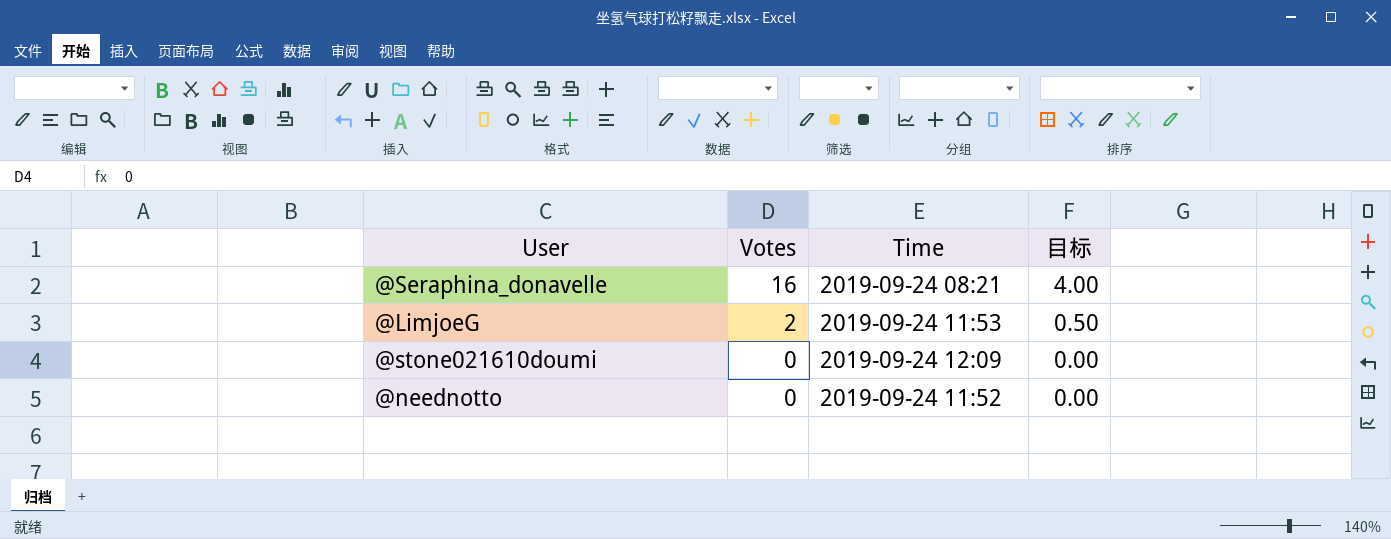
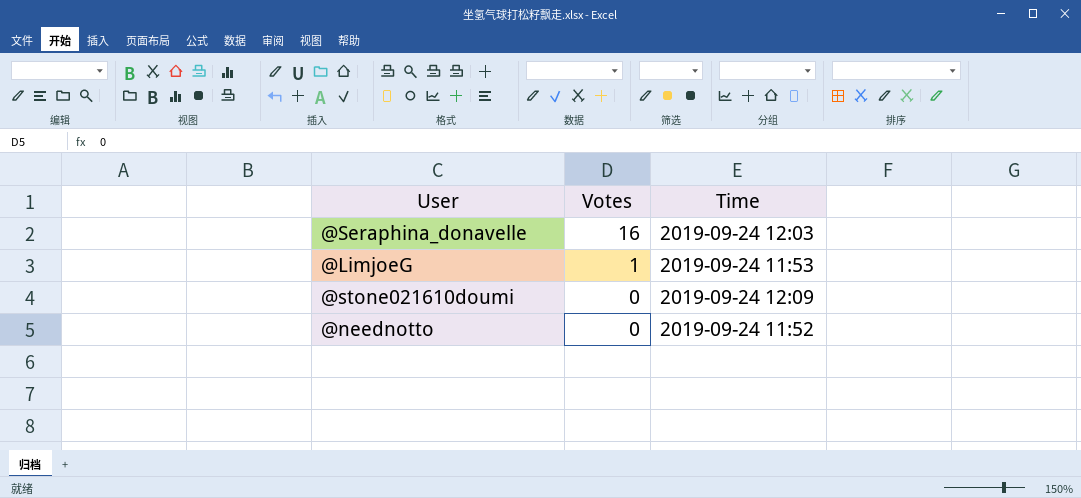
column 目标 | formula: [Votes] * 0.25 -> none
@Seraphina_donavelle | Time: 2019-09-24 08:21 -> 2019-09-24 12:03
@LimjoeG | Votes: 2 -> 1

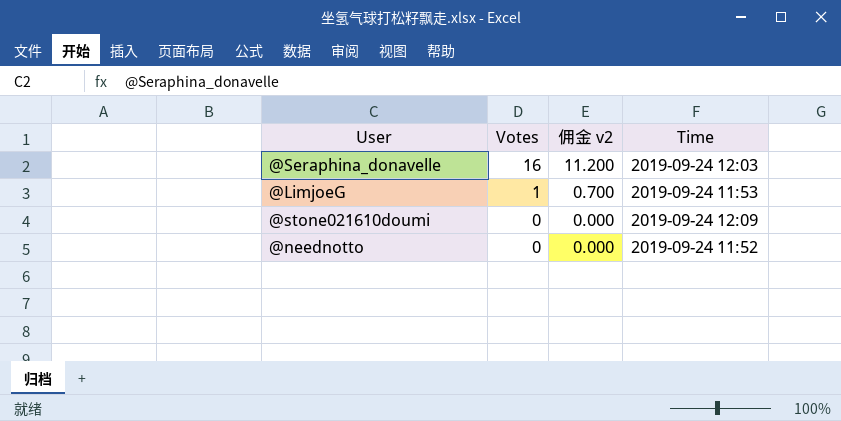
column 佣金 v2 | formula: none -> [Votes] * 0.7

